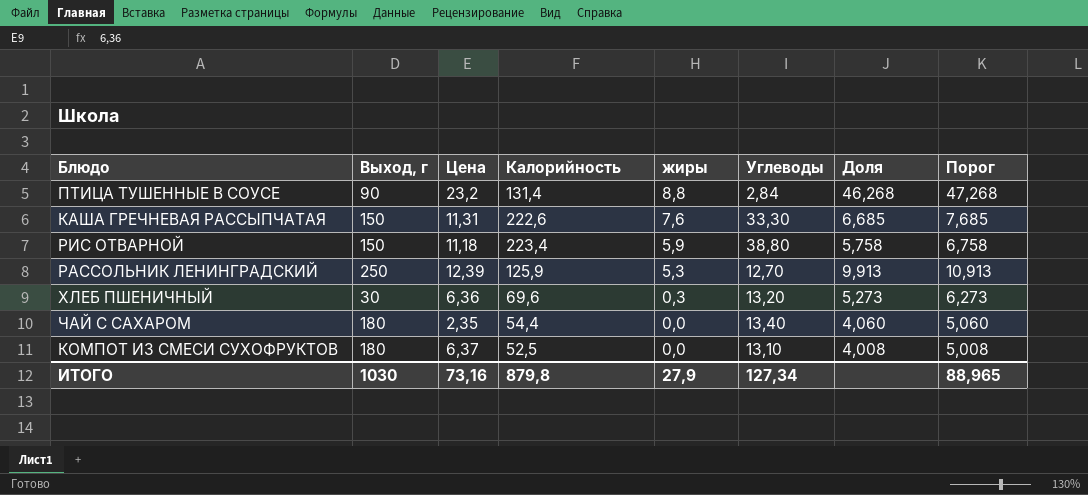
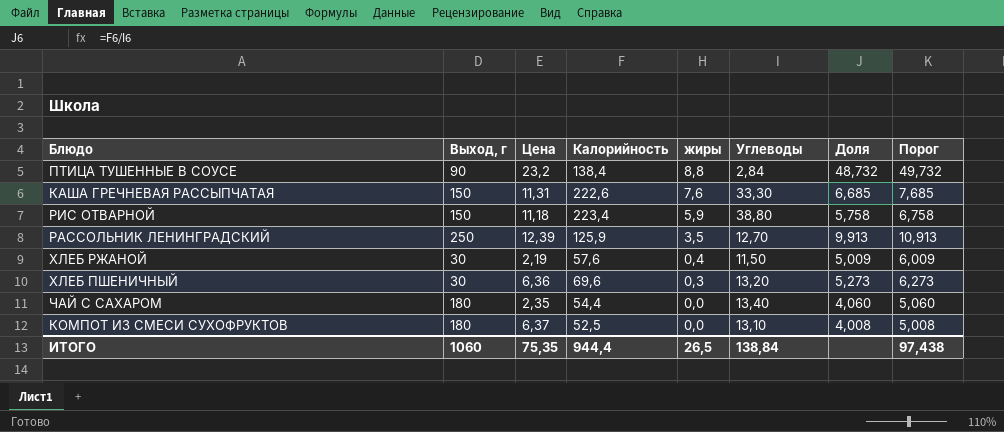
ПТИЦА ТУШЕННЫЕ В СОУСЕ | Калорийность: 131,4 -> 138,4
ПТИЦА ТУШЕННЫЕ В СОУСЕ | Доля: 46,268 -> 48,732
ПТИЦА ТУШЕННЫЕ В СОУСЕ | Порог: 47,268 -> 49,732
РАССОЛЬНИК ЛЕНИНГРАДСКИЙ | жиры: 5,3 -> 3,5
row ХЛЕБ РЖАНОЙ: none -> 30 | 2,19 | 57,6 | 0,4 | 11,50 | 5,009 | 6,009
ИТОГО | Выход, г: 1030 -> 1060
ИТОГО | Цена: 73,16 -> 75,35
ИТОГО | Калорийность: 879,8 -> 944,4
ИТОГО | жиры: 27,9 -> 26,5
ИТОГО | Углеводы: 127,34 -> 138,84
ИТОГО | Порог: 88,965 -> 97,438

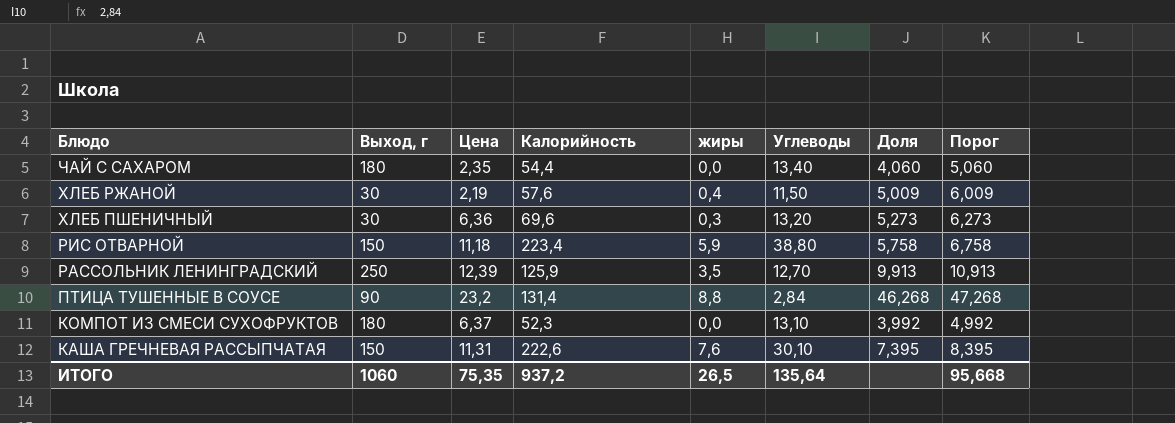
row order: жиры descending -> Блюдо descending
ПТИЦА ТУШЕННЫЕ В СОУСЕ | Калорийность: 138,4 -> 131,4
ПТИЦА ТУШЕННЫЕ В СОУСЕ | Доля: 48,732 -> 46,268
ПТИЦА ТУШЕННЫЕ В СОУСЕ | Порог: 49,732 -> 47,268
КОМПОТ ИЗ СМЕСИ СУХОФРУКТОВ | Калорийность: 52,5 -> 52,3
КОМПОТ ИЗ СМЕСИ СУХОФРУКТОВ | Доля: 4,008 -> 3,992
КОМПОТ ИЗ СМЕСИ СУХОФРУКТОВ | Порог: 5,008 -> 4,992
КАША ГРЕЧНЕВАЯ РАССЫПЧАТАЯ | Углеводы: 33,30 -> 30,10
КАША ГРЕЧНЕВАЯ РАССЫПЧАТАЯ | Доля: 6,685 -> 7,395
КАША ГРЕЧНЕВАЯ РАССЫПЧАТАЯ | Порог: 7,685 -> 8,395
ИТОГО | Калорийность: 944,4 -> 937,2
ИТОГО | Углеводы: 138,84 -> 135,64
ИТОГО | Порог: 97,438 -> 95,668

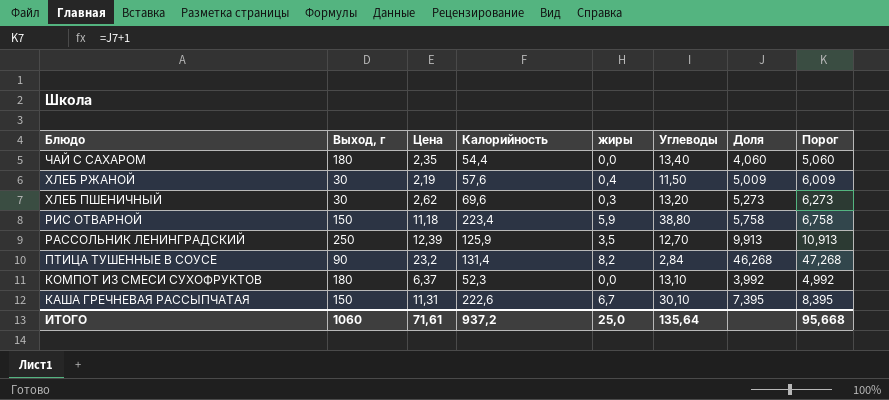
ХЛЕБ ПШЕНИЧНЫЙ | Цена: 6,36 -> 2,62
ПТИЦА ТУШЕННЫЕ В СОУСЕ | жиры: 8,8 -> 8,2
КАША ГРЕЧНЕВАЯ РАССЫПЧАТАЯ | жиры: 7,6 -> 6,7
ИТОГО | Цена: 75,35 -> 71,61
ИТОГО | жиры: 26,5 -> 25,0

